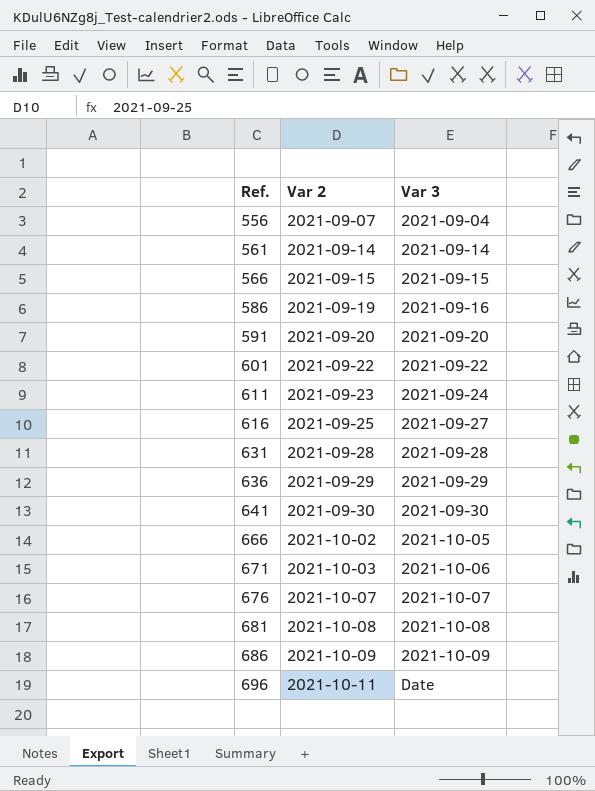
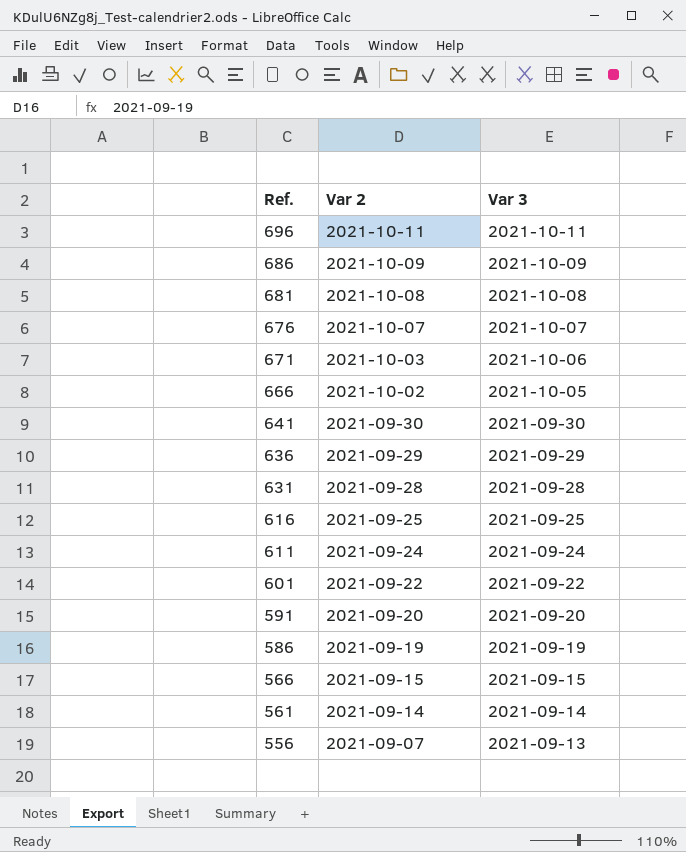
row order: Ref. ascending -> Ref. descending
696 | Var 3: Date -> 2021-10-11
616 | Var 3: 2021-09-27 -> 2021-09-25
611 | Var 2: 2021-09-23 -> 2021-09-24
586 | Var 3: 2021-09-16 -> 2021-09-19
556 | Var 3: 2021-09-04 -> 2021-09-13

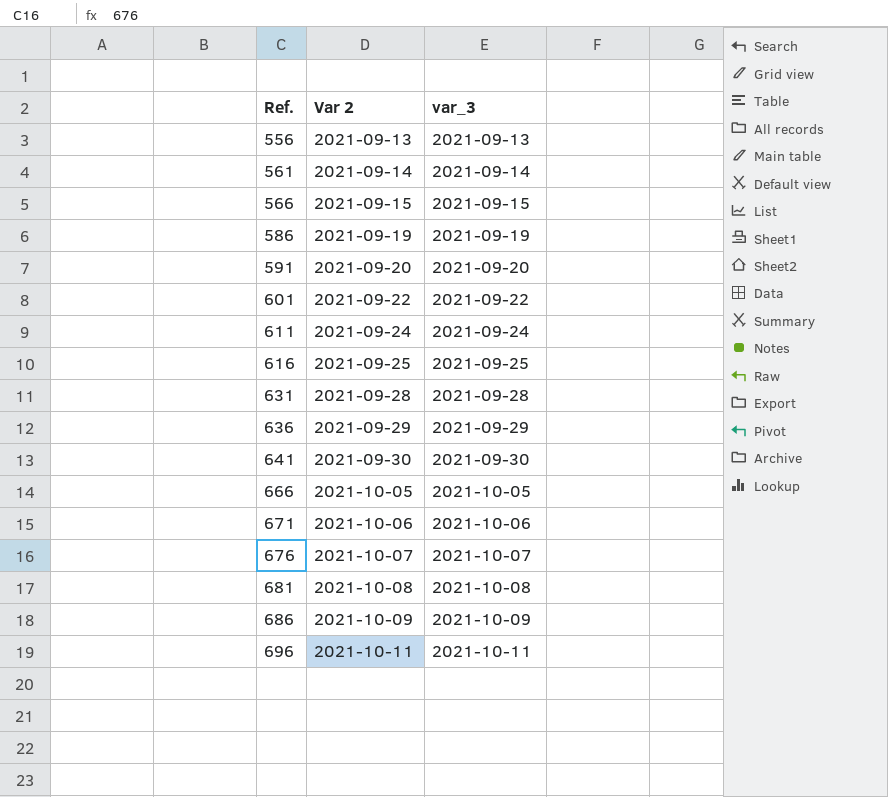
row order: Ref. descending -> Ref. ascending
column name: Var 3 -> var_3
556 | Var 2: 2021-09-07 -> 2021-09-13
666 | Var 2: 2021-10-02 -> 2021-10-05
671 | Var 2: 2021-10-03 -> 2021-10-06

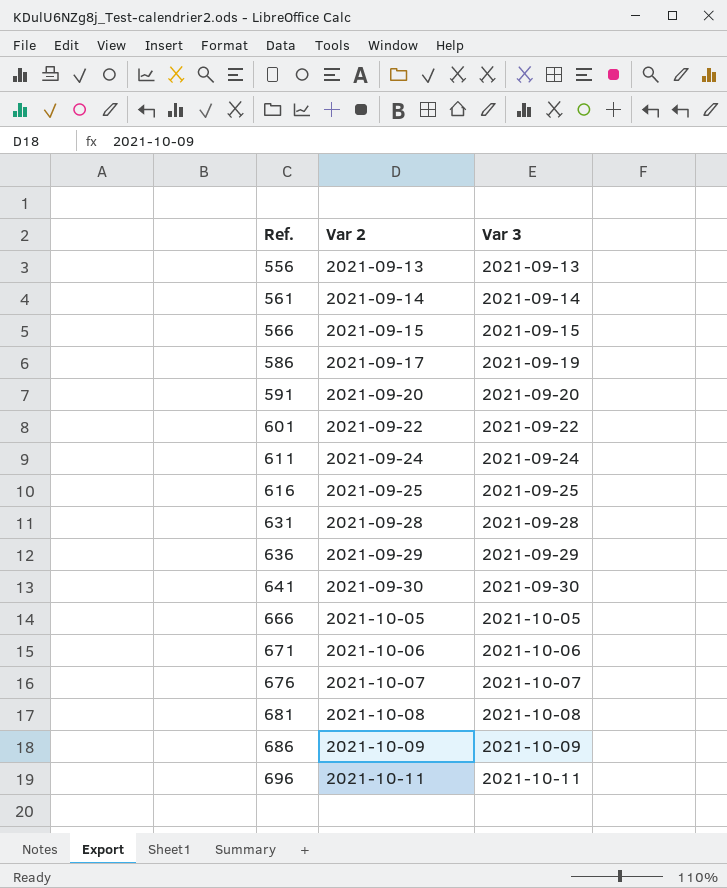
column name: var_3 -> Var 3
586 | Var 2: 2021-09-19 -> 2021-09-17

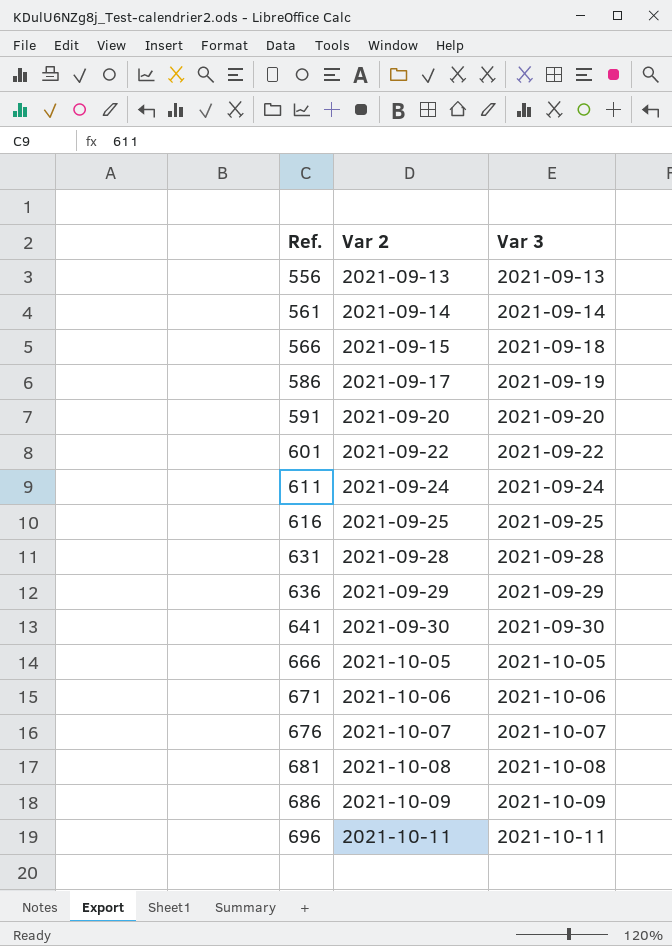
566 | Var 3: 2021-09-15 -> 2021-09-18

